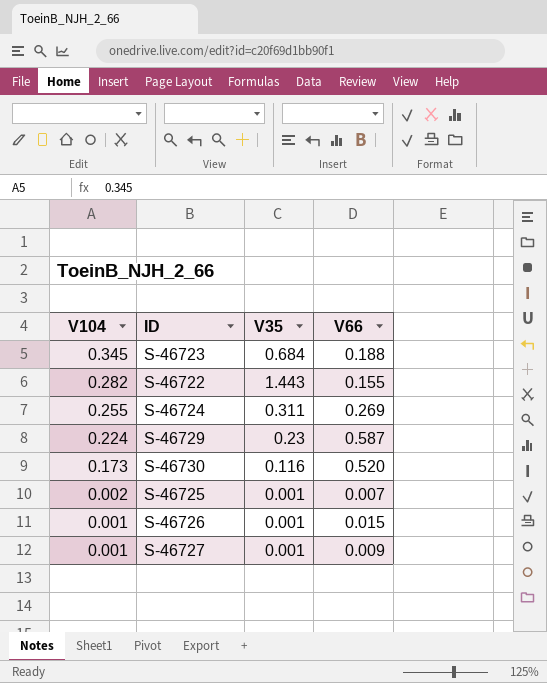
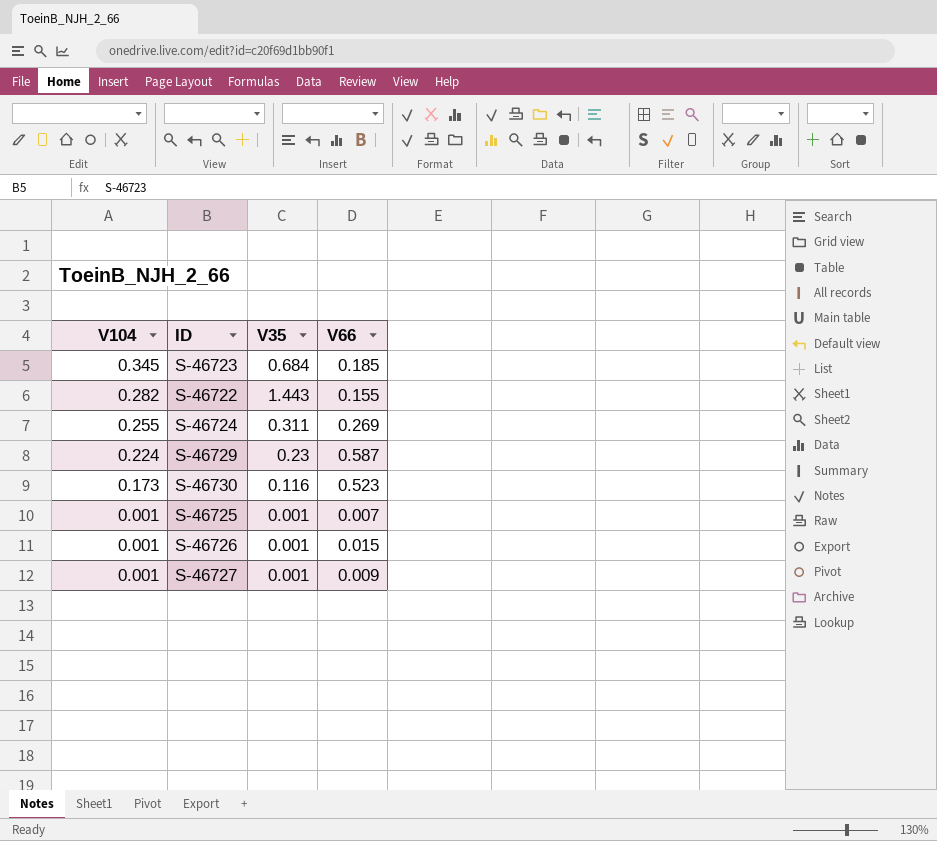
S-46723 | V66: 0.188 -> 0.185
S-46730 | V66: 0.520 -> 0.523
S-46725 | V104: 0.002 -> 0.001

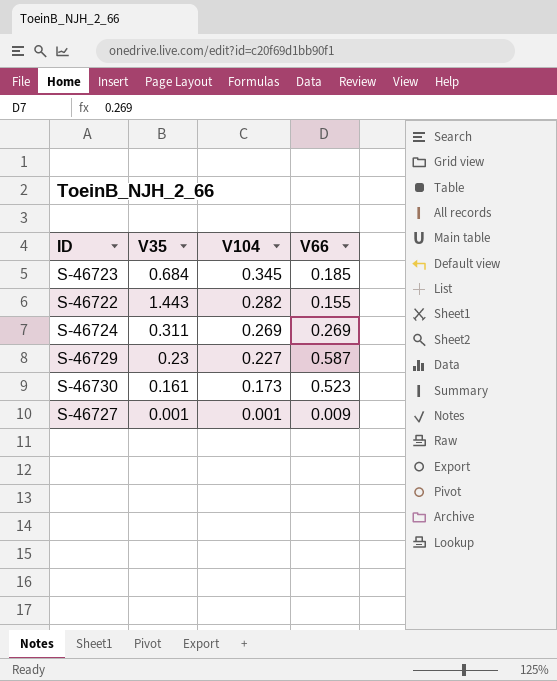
column V104 | position: 1 -> 3
row S-46725: 0.001 | 0.001 | 0.007 -> none
row S-46726: 0.001 | 0.001 | 0.015 -> none
S-46724 | V104: 0.255 -> 0.269
S-46729 | V104: 0.224 -> 0.227
S-46730 | V35: 0.116 -> 0.161

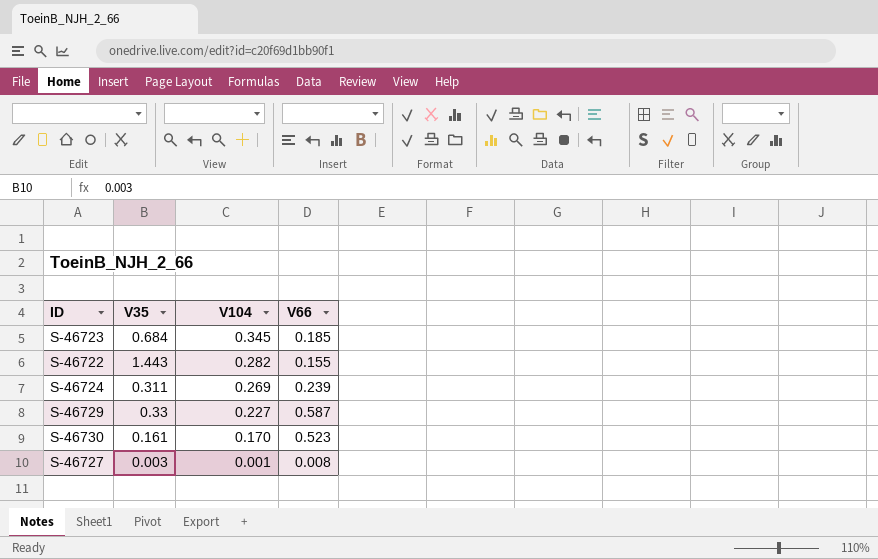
S-46724 | V66: 0.269 -> 0.239
S-46729 | V35: 0.23 -> 0.33
S-46730 | V104: 0.173 -> 0.170
S-46727 | V35: 0.001 -> 0.003
S-46727 | V66: 0.009 -> 0.008

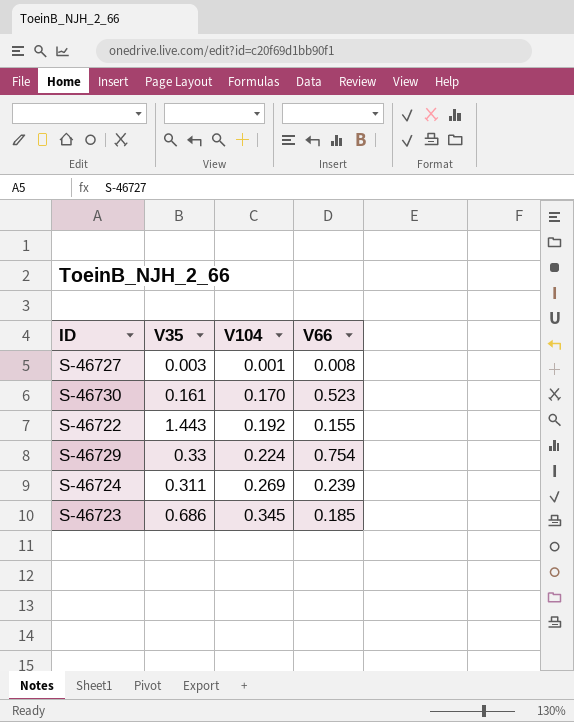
row order: V104 descending -> V104 ascending
S-46722 | V104: 0.282 -> 0.192
S-46729 | V104: 0.227 -> 0.224
S-46729 | V66: 0.587 -> 0.754
S-46723 | V35: 0.684 -> 0.686

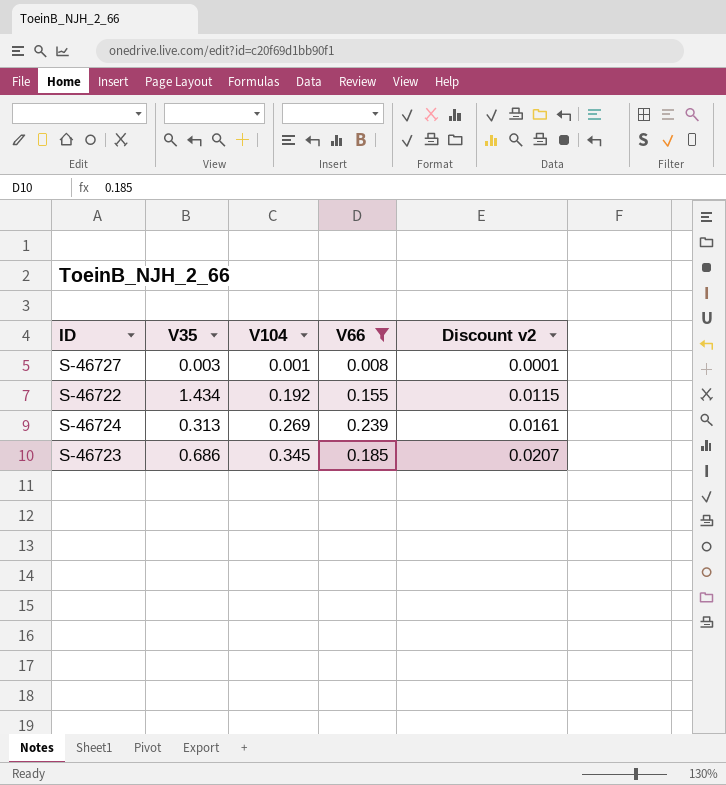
filter: none -> V66 <= 0.239
column Discount v2 | formula: none -> [V104] * 0.06
S-46722 | V35: 1.443 -> 1.434
S-46724 | V35: 0.311 -> 0.313

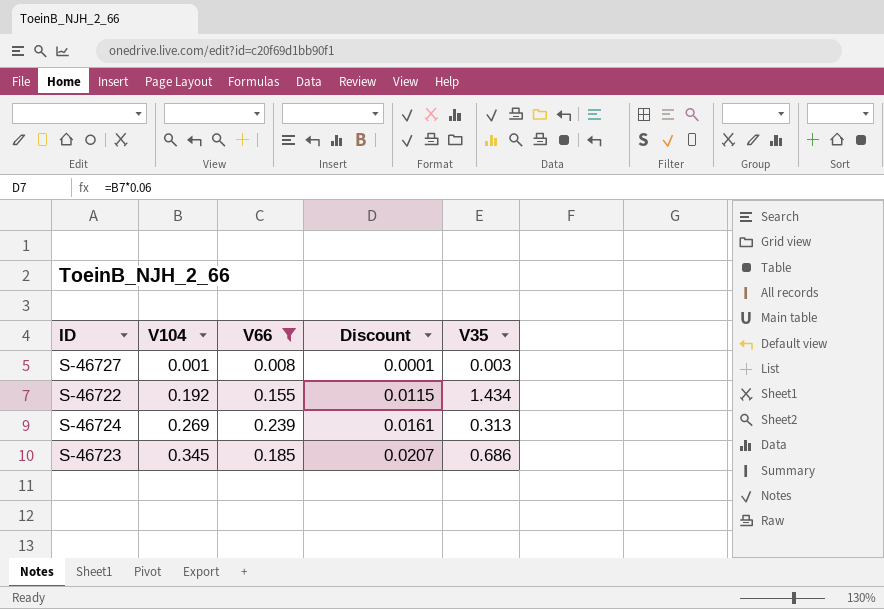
column name: Discount v2 -> Discount
column V35 | position: 2 -> 5

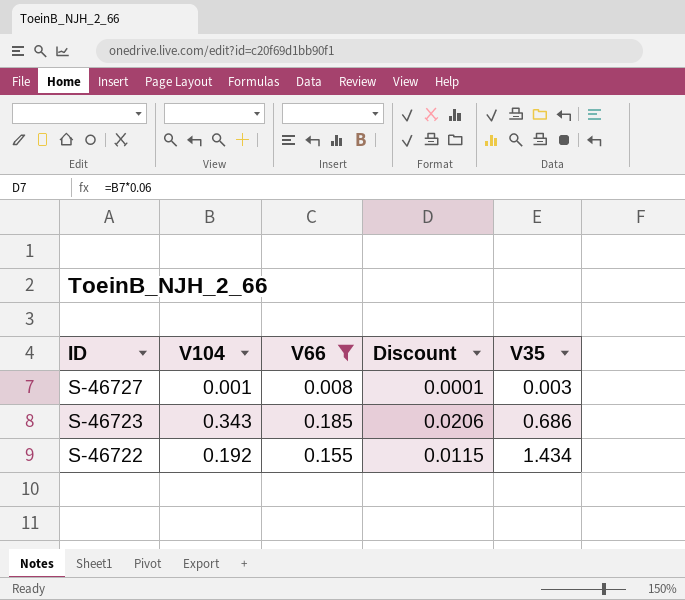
row order: V104 ascending -> ID descending
row S-46724: 0.269 | 0.239 | 0.0161 | 0.313 -> none
S-46723 | V104: 0.345 -> 0.343
S-46723 | Discount: 0.0207 -> 0.0206

